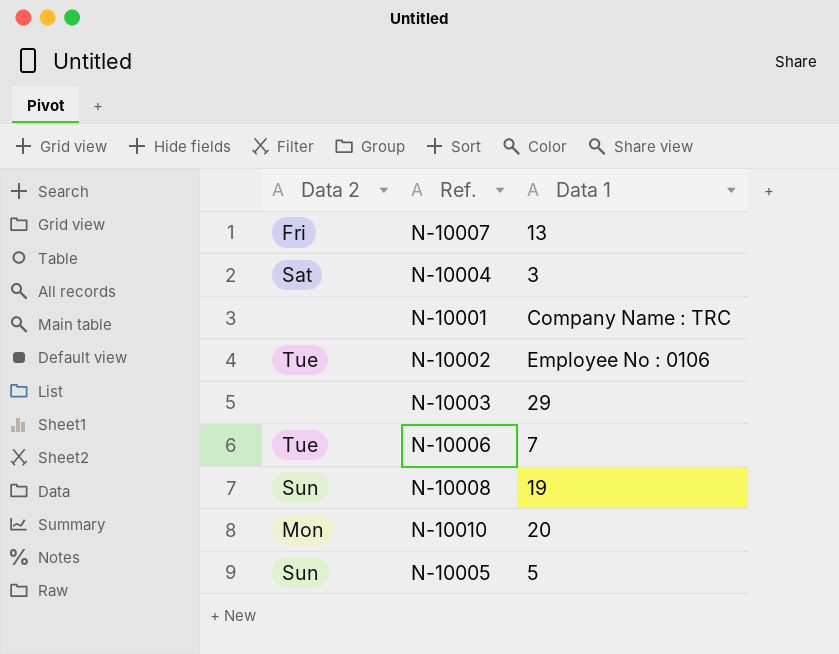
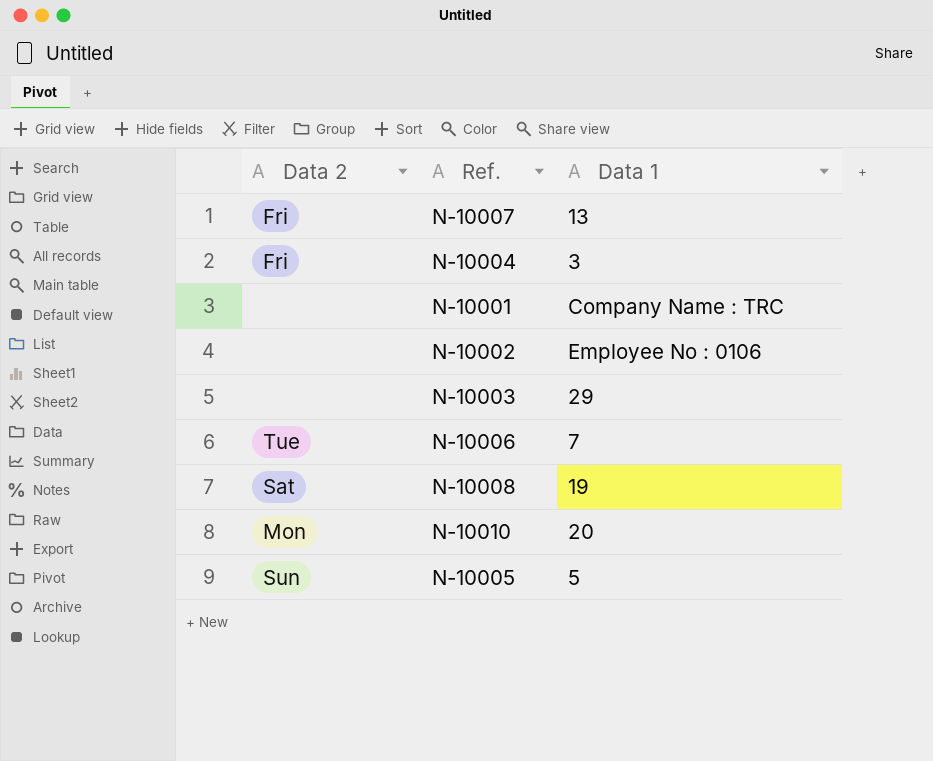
N-10004 | Data 2: Sat -> Fri
N-10002 | Data 2: Tue -> none
N-10008 | Data 2: Sun -> Sat

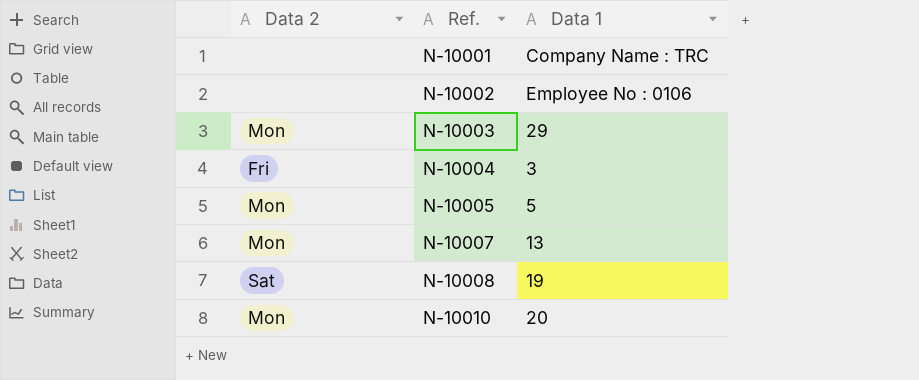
row order: none -> Ref. ascending
row N-10006: Tue | 7 -> none
N-10003 | Data 2: none -> Mon
N-10005 | Data 2: Sun -> Mon
N-10007 | Data 2: Fri -> Mon

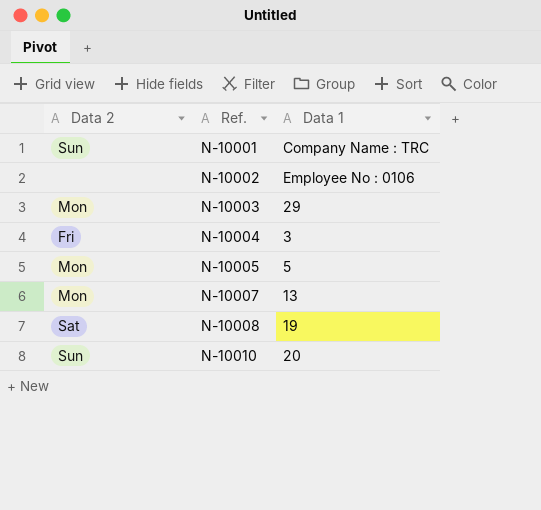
N-10001 | Data 2: none -> Sun
N-10010 | Data 2: Mon -> Sun

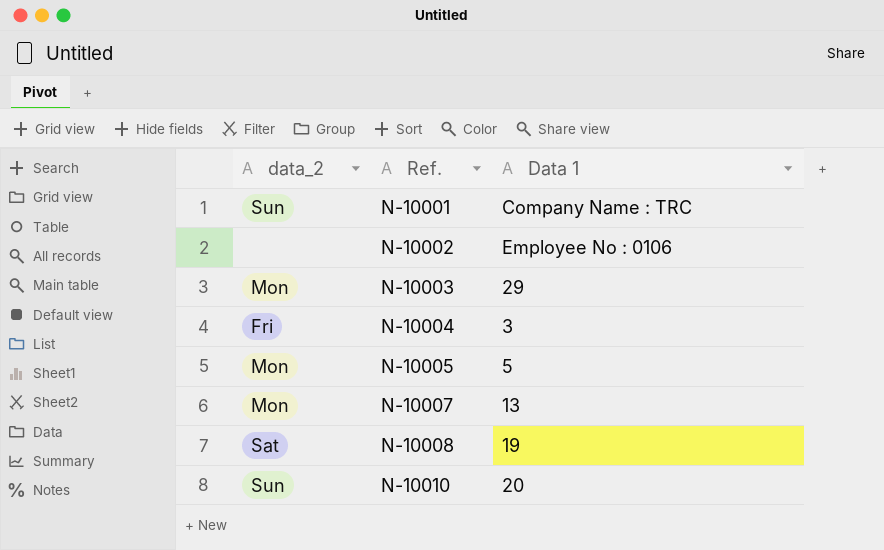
column name: Data 2 -> data_2

